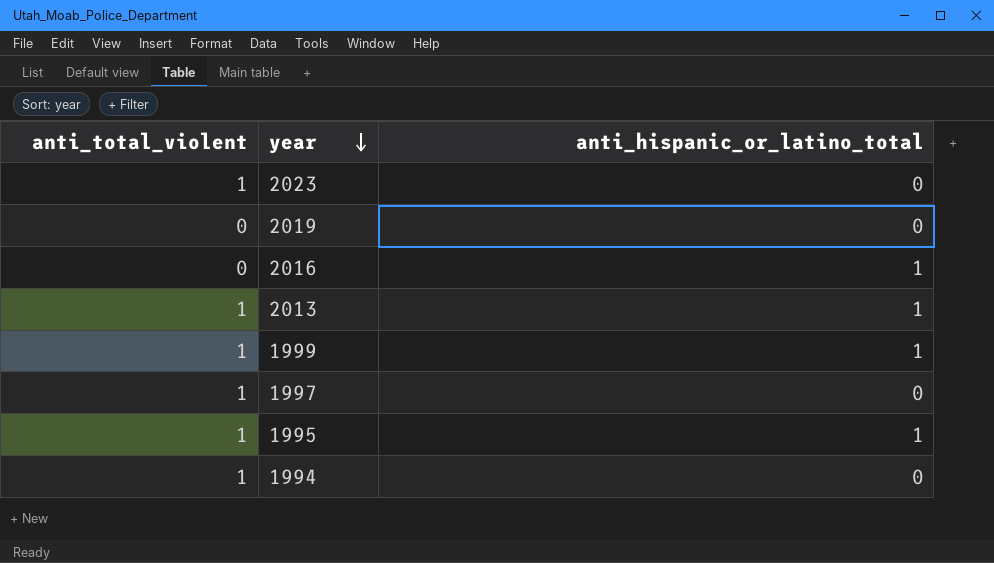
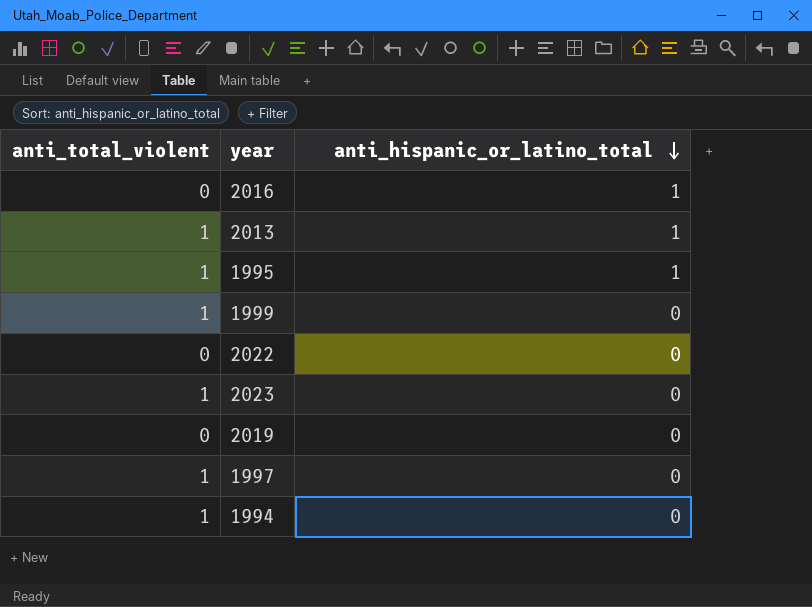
row order: year descending -> anti_hispanic_or_latino_total descending
1999 | anti_hispanic_or_latino_total: 1 -> 0
row 2022: none -> 0 | 0

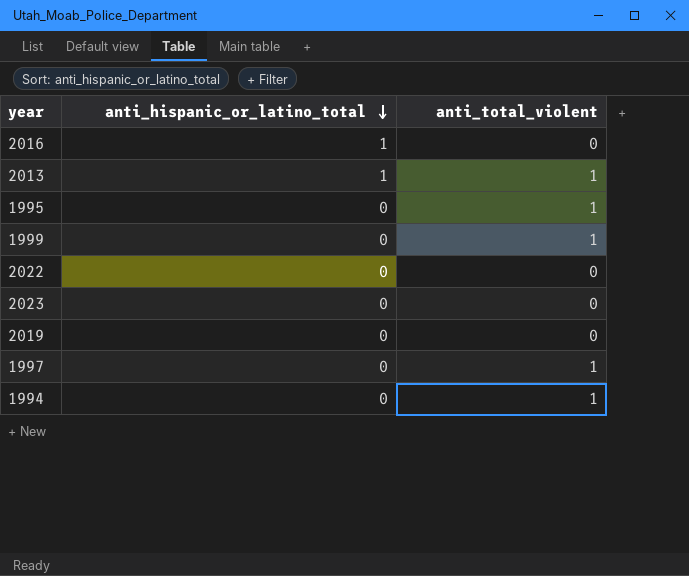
column anti_total_violent | position: 1 -> 3
1995 | anti_hispanic_or_latino_total: 1 -> 0
2023 | anti_total_violent: 1 -> 0

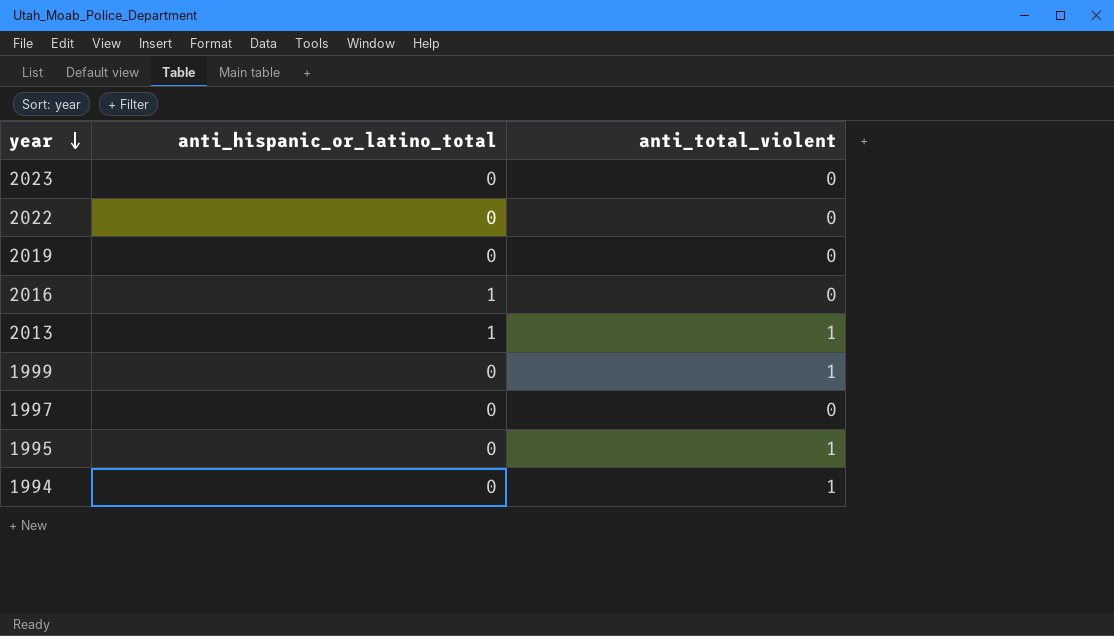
row order: anti_hispanic_or_latino_total descending -> year descending
1997 | anti_total_violent: 1 -> 0

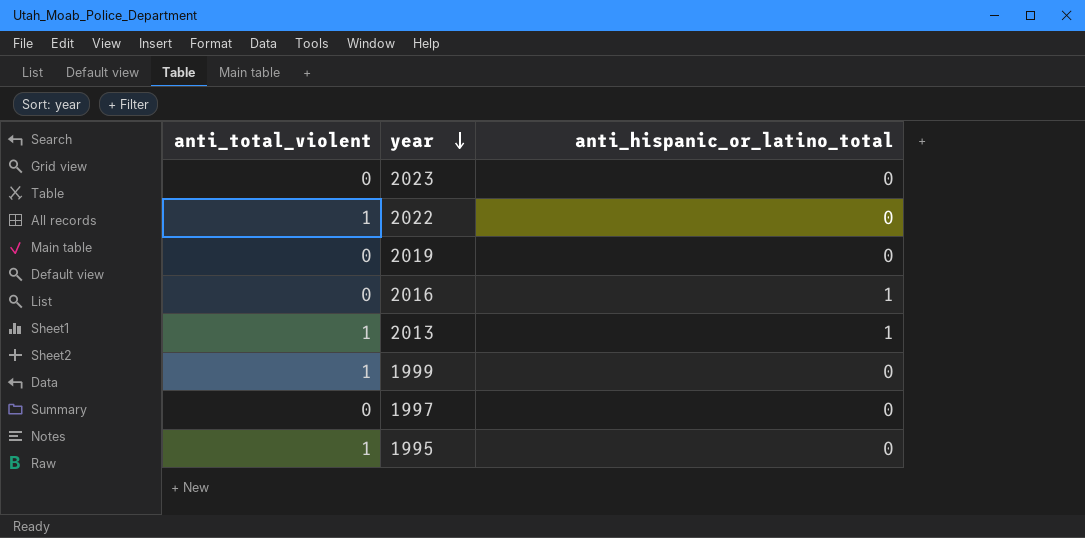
column anti_total_violent | position: 3 -> 1
row 1994: 0 | 1 -> none
2022 | anti_total_violent: 0 -> 1

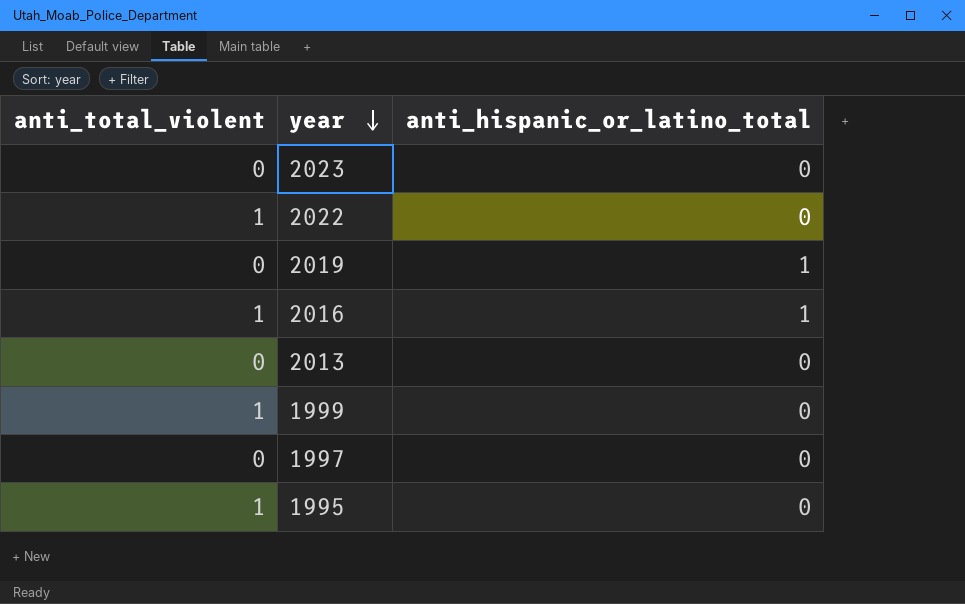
2019 | anti_hispanic_or_latino_total: 0 -> 1
2016 | anti_total_violent: 0 -> 1
2013 | anti_total_violent: 1 -> 0
2013 | anti_hispanic_or_latino_total: 1 -> 0

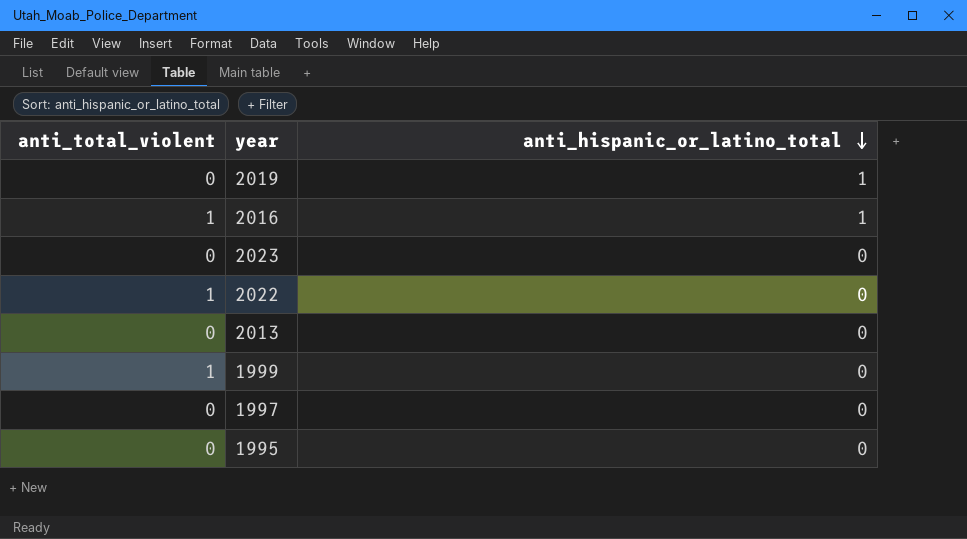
row order: year descending -> anti_hispanic_or_latino_total descending
1995 | anti_total_violent: 1 -> 0

